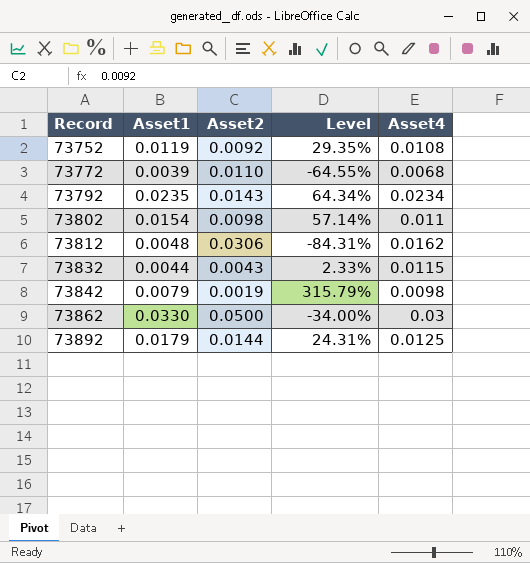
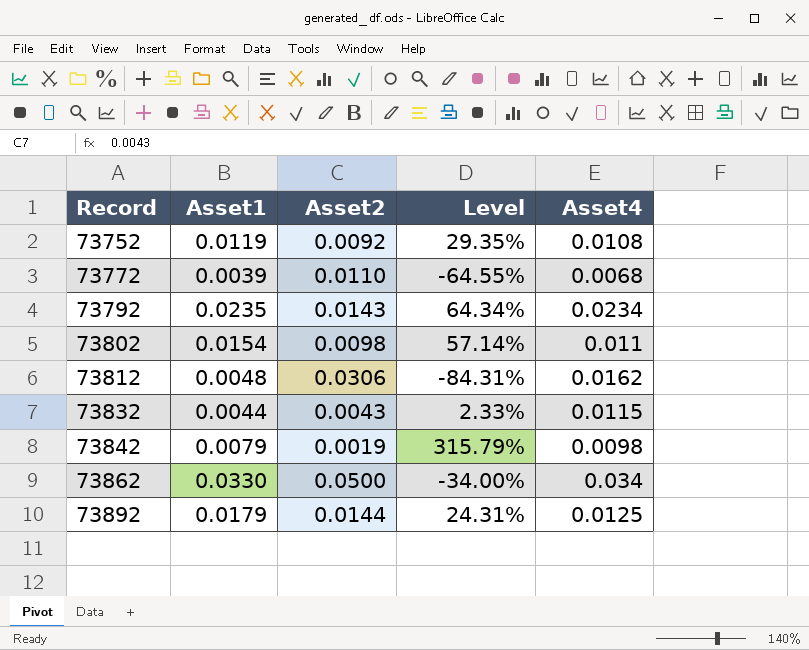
73862 | Asset4: 0.03 -> 0.034

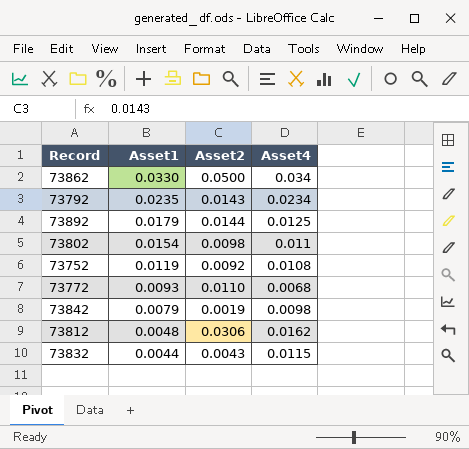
row order: Record ascending -> Asset1 descending
column Level | formula: ([Asset1] - [Asset2]) / [Asset2] -> none
73772 | Asset1: 0.0039 -> 0.0093

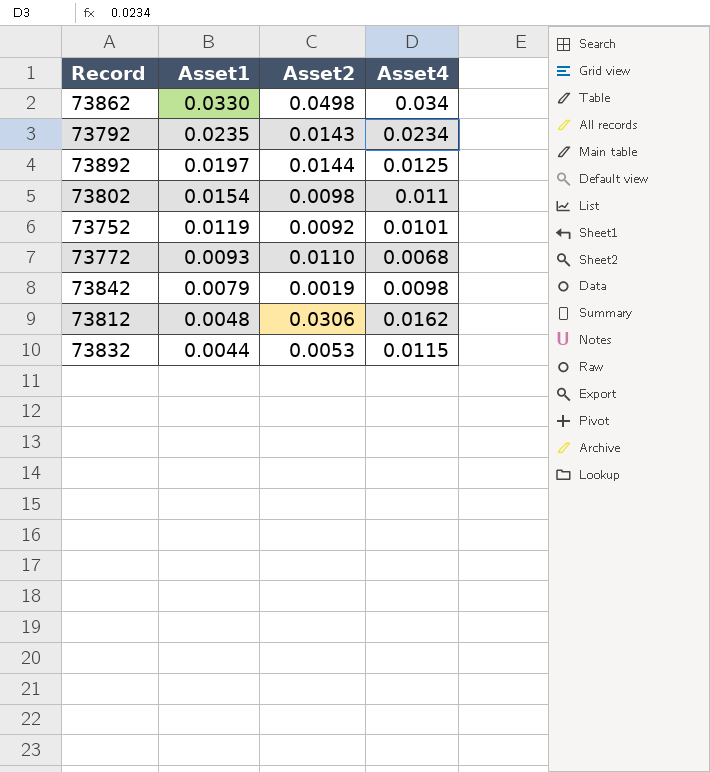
73862 | Asset2: 0.0500 -> 0.0498
73892 | Asset1: 0.0179 -> 0.0197
73752 | Asset4: 0.0108 -> 0.0101
73832 | Asset2: 0.0043 -> 0.0053

